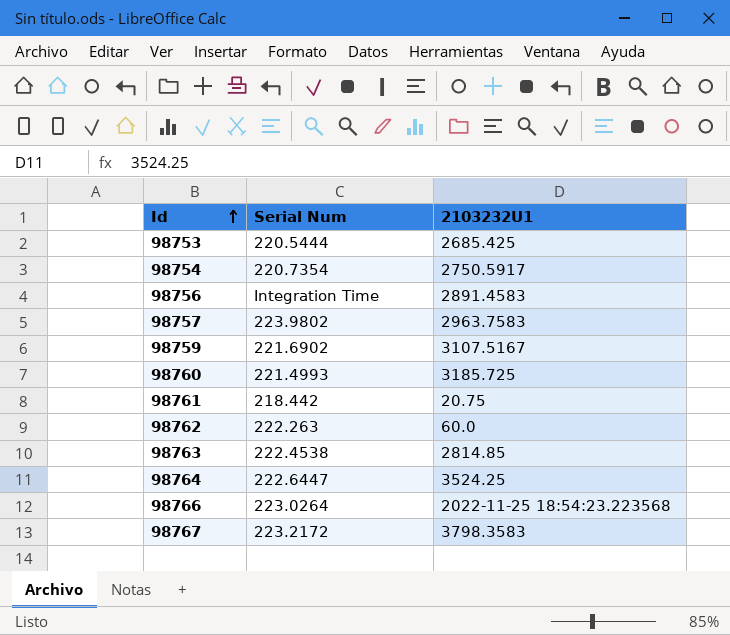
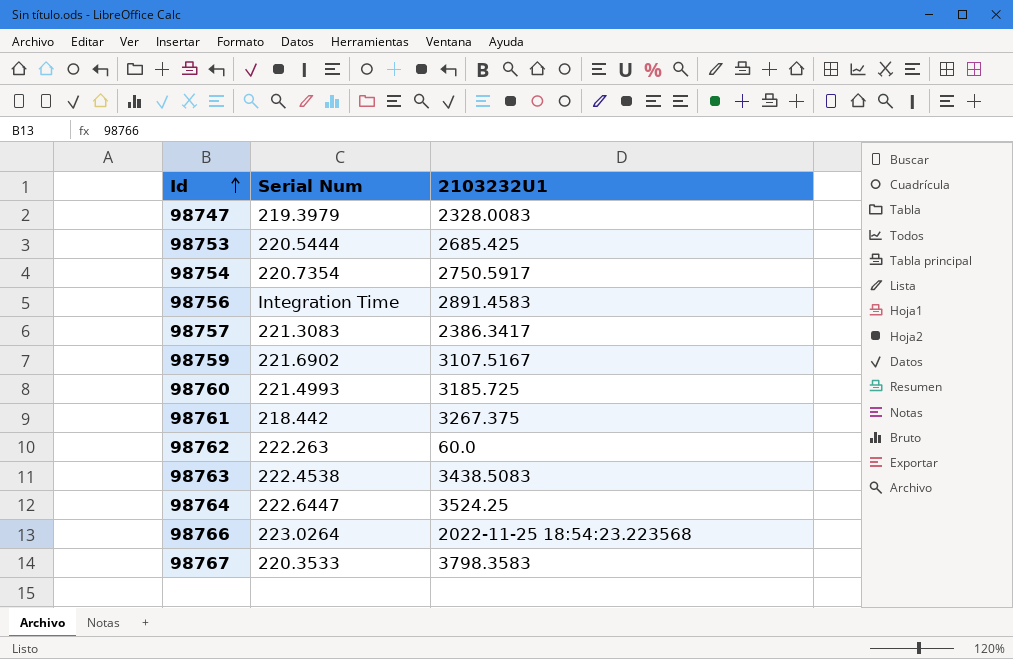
row 98747: none -> 219.3979 | 2328.0083
98757 | Serial Num: 223.9802 -> 221.3083
98757 | 2103232U1: 2963.7583 -> 2386.3417
98761 | 2103232U1: 20.75 -> 3267.375
98763 | 2103232U1: 2814.85 -> 3438.5083
98767 | Serial Num: 223.2172 -> 220.3533

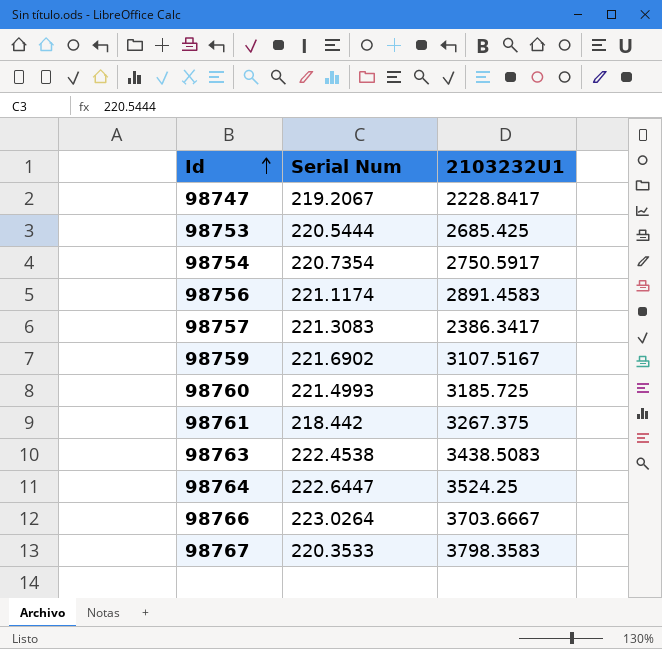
row 98762: 222.263 | 60.0 -> none
98747 | Serial Num: 219.3979 -> 219.2067
98747 | 2103232U1: 2328.0083 -> 2228.8417
98756 | Serial Num: Integration Time -> 221.1174
98766 | 2103232U1: 2022-11-25 18:54:23.223568 -> 3703.6667

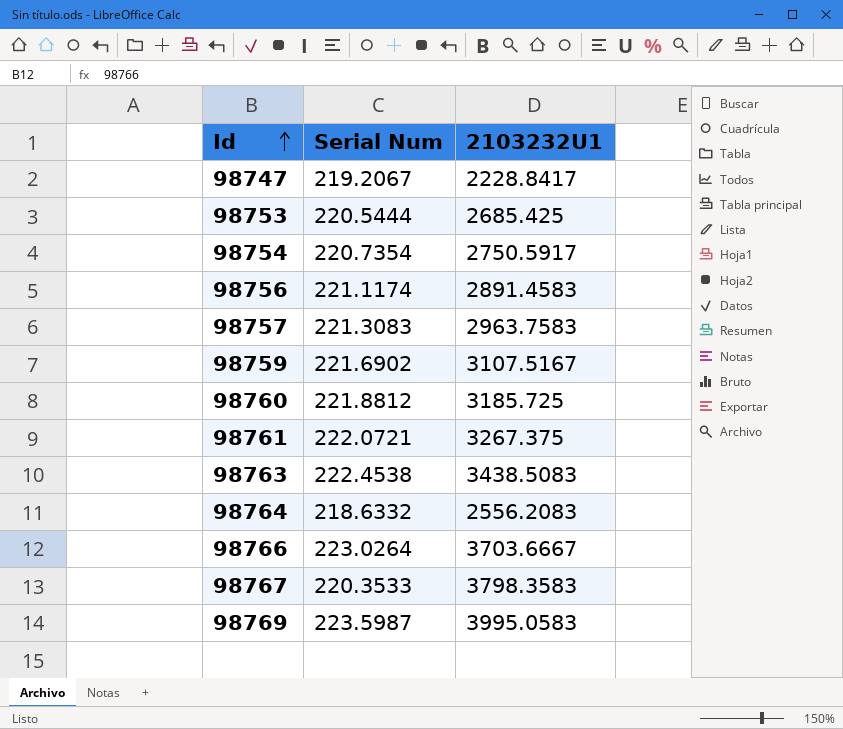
98757 | 2103232U1: 2386.3417 -> 2963.7583
98760 | Serial Num: 221.4993 -> 221.8812
98761 | Serial Num: 218.442 -> 222.0721
98764 | Serial Num: 222.6447 -> 218.6332
98764 | 2103232U1: 3524.25 -> 2556.2083
row 98769: none -> 223.5987 | 3995.0583

